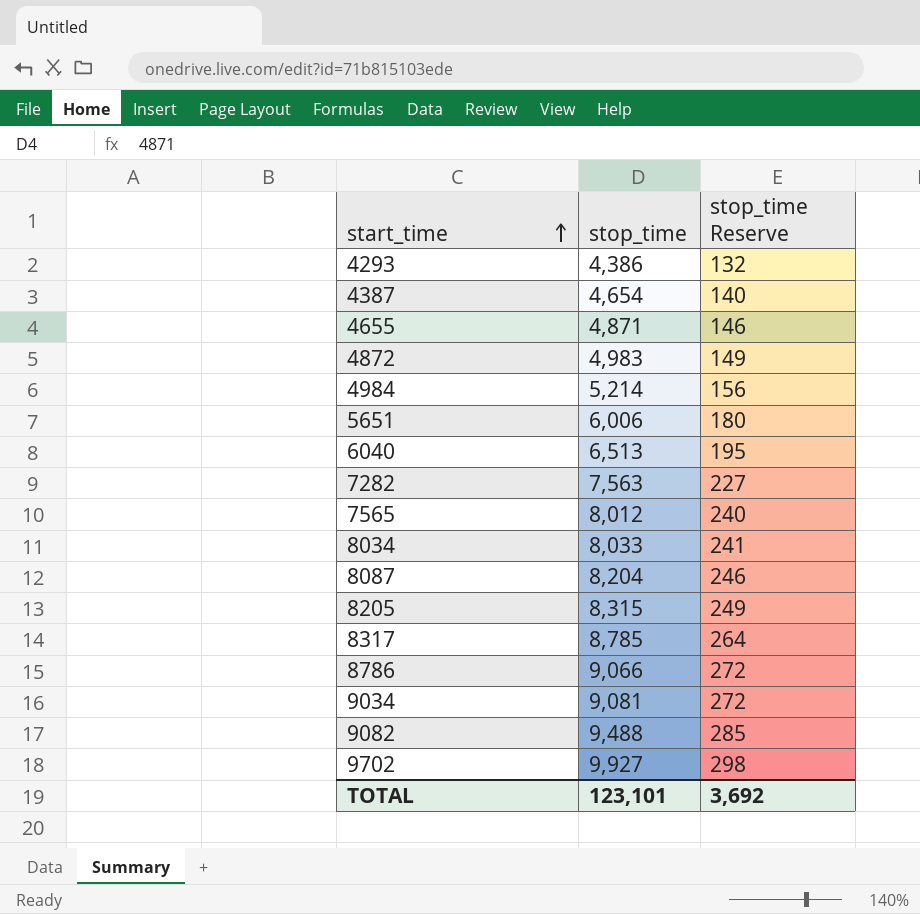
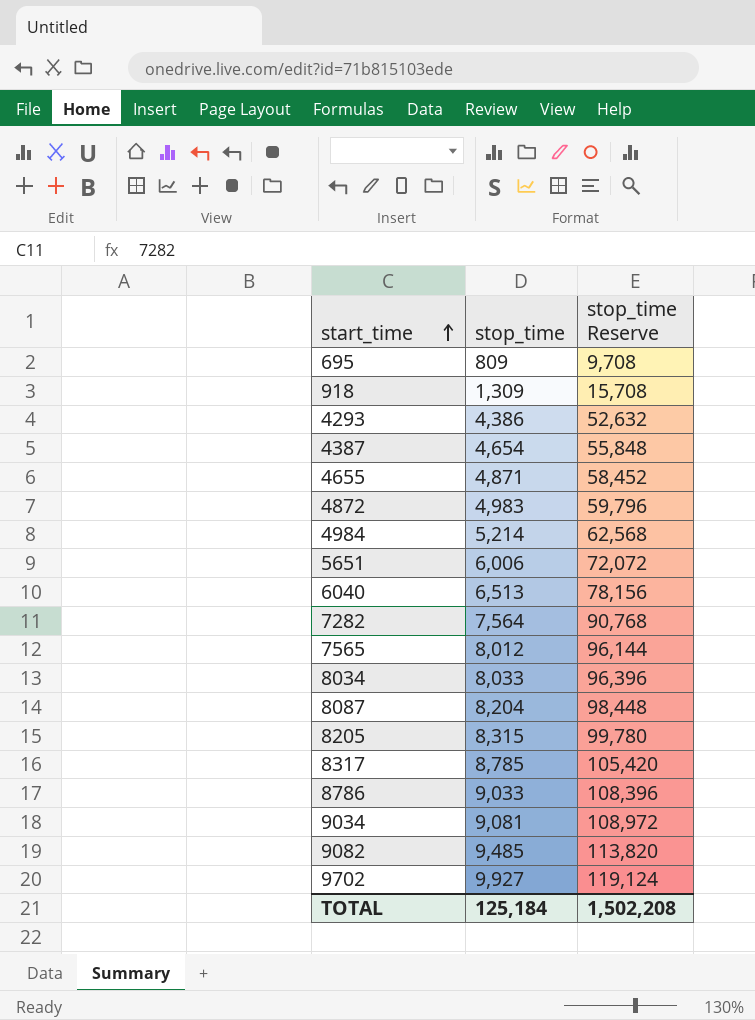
column stop_time Reserve | formula: [stop_time] * 0.03 -> [stop_time] * 12
row 695: none -> 809 | 9,708
row 918: none -> 1,309 | 15,708
7282 | stop_time: 7,563 -> 7,564
8786 | stop_time: 9,066 -> 9,033
9082 | stop_time: 9,488 -> 9,485
TOTAL | stop_time: 123,101 -> 125,184
TOTAL | stop_time Reserve: 3,692 -> 1,502,208

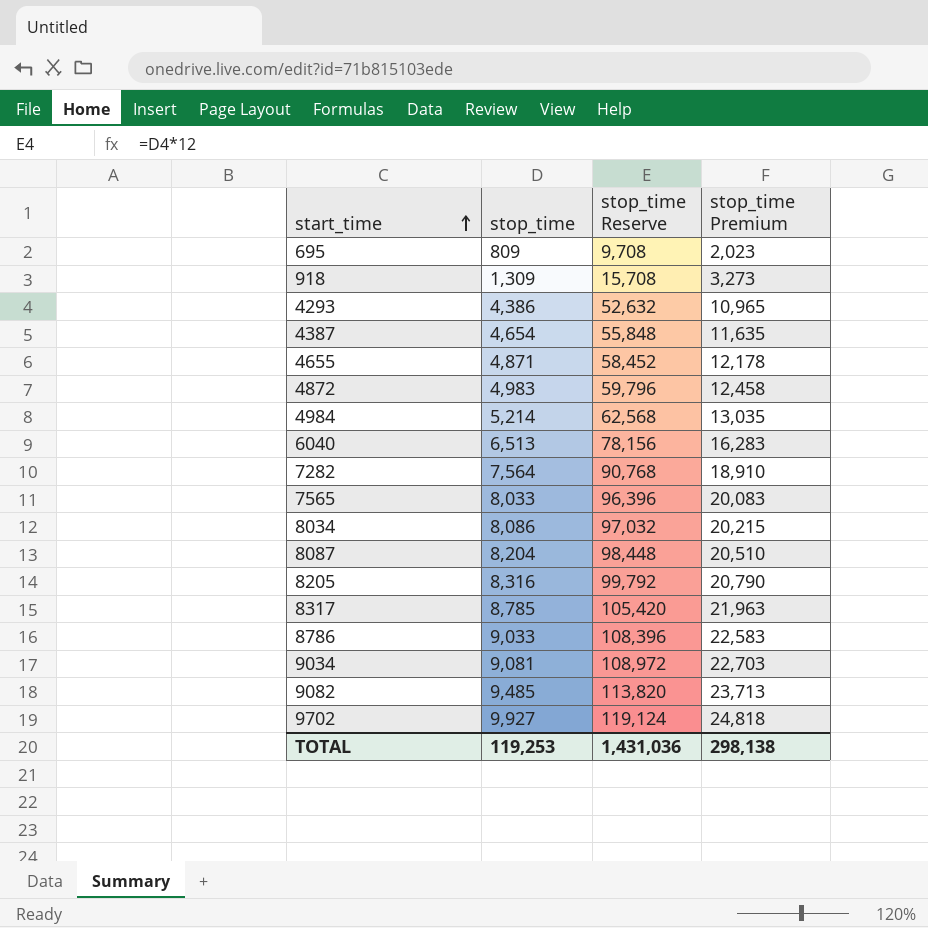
column stop_time Premium | formula: none -> [stop_time] * 2.5
row 5651: 6,006 | 72,072 -> none
7565 | stop_time: 8,012 -> 8,033
7565 | stop_time Reserve: 96,144 -> 96,396
8034 | stop_time: 8,033 -> 8,086
8034 | stop_time Reserve: 96,396 -> 97,032
8205 | stop_time: 8,315 -> 8,316
8205 | stop_time Reserve: 99,780 -> 99,792
TOTAL | stop_time: 125,184 -> 119,253
TOTAL | stop_time Reserve: 1,502,208 -> 1,431,036

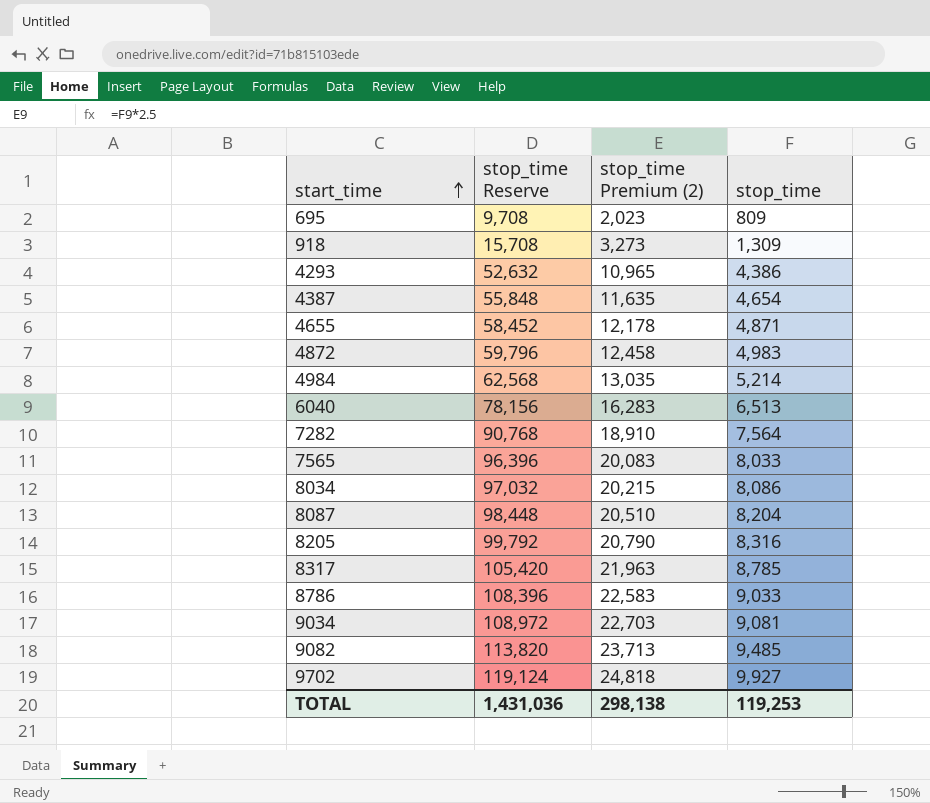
column name: stop_time Premium -> stop_time Premium (2)
column stop_time | position: 2 -> 4

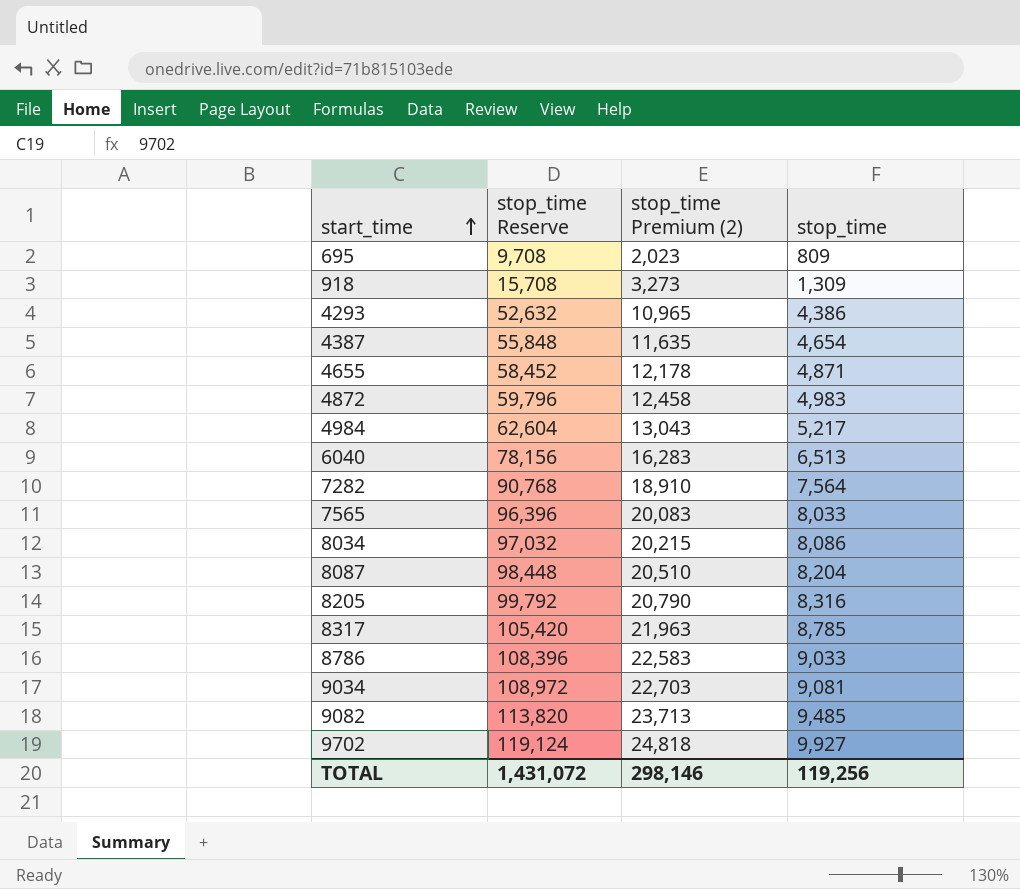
4984 | stop_time Reserve: 62,568 -> 62,604
4984 | stop_time Premium (2): 13,035 -> 13,043
4984 | stop_time: 5,214 -> 5,217
TOTAL | stop_time Reserve: 1,431,036 -> 1,431,072
TOTAL | stop_time Premium (2): 298,138 -> 298,146
TOTAL | stop_time: 119,253 -> 119,256

